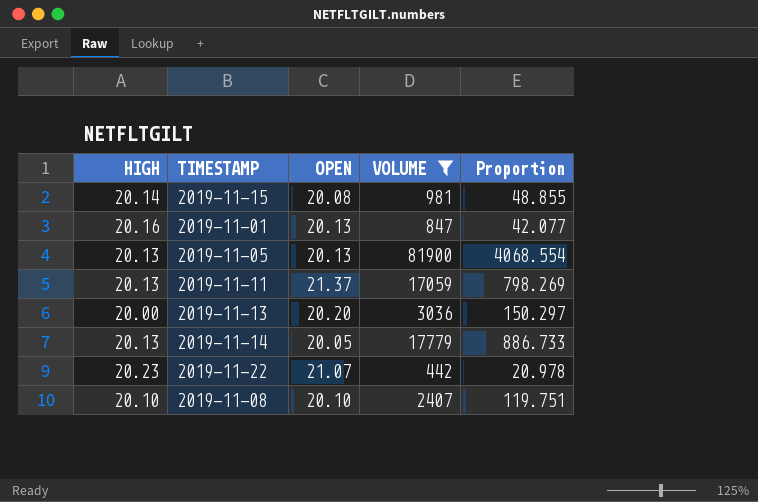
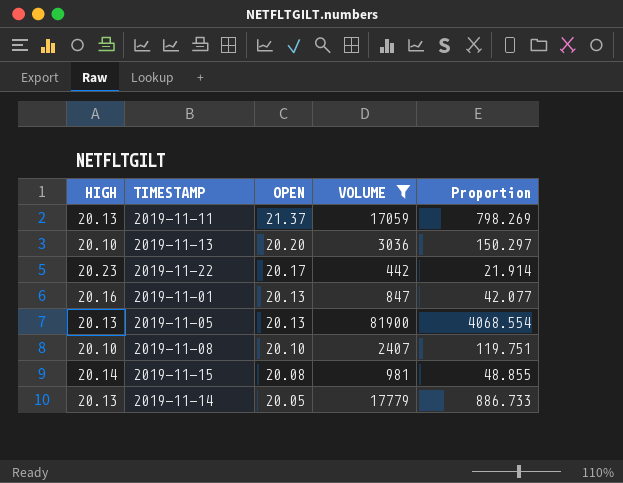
row order: none -> OPEN descending
2019-11-13 | HIGH: 20.00 -> 20.10
2019-11-22 | OPEN: 21.07 -> 20.17
2019-11-22 | Proportion: 20.978 -> 21.914

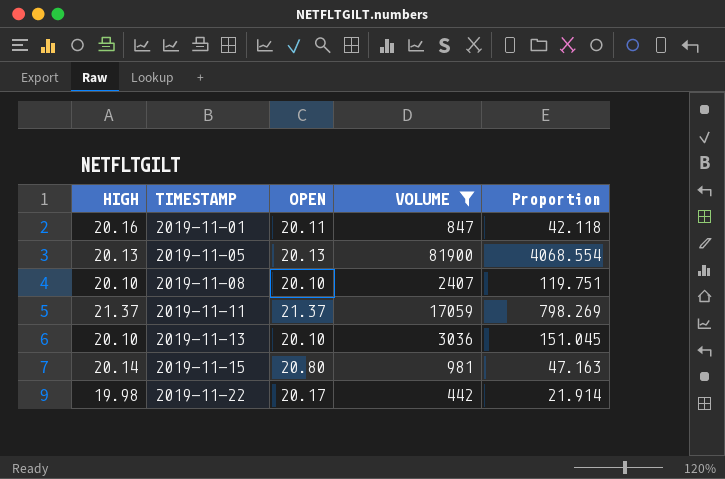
row order: OPEN descending -> TIMESTAMP ascending
row 2019-11-14: 20.13 | 20.05 | 17779 | 886.733 -> none
2019-11-01 | OPEN: 20.13 -> 20.11
2019-11-01 | Proportion: 42.077 -> 42.118
2019-11-11 | HIGH: 20.13 -> 21.37
2019-11-13 | OPEN: 20.20 -> 20.10
2019-11-13 | Proportion: 150.297 -> 151.045
2019-11-15 | OPEN: 20.08 -> 20.80
2019-11-15 | Proportion: 48.855 -> 47.163
2019-11-22 | HIGH: 20.23 -> 19.98

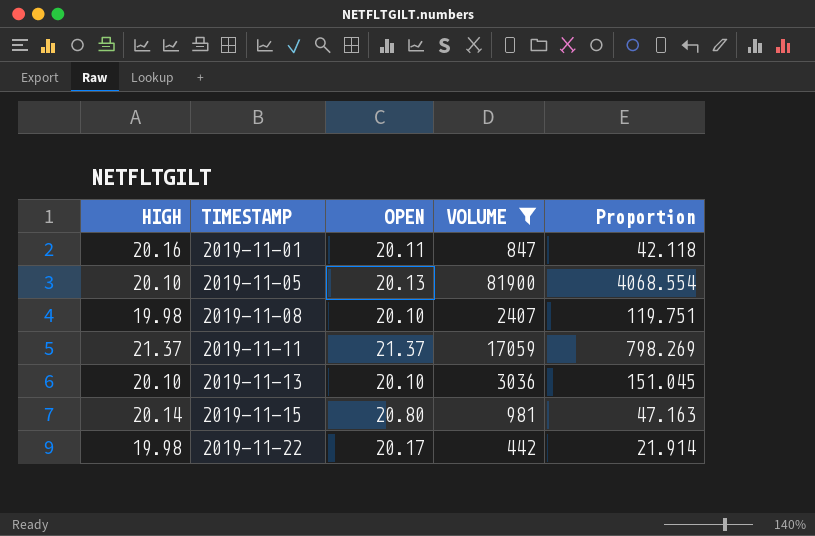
2019-11-05 | HIGH: 20.13 -> 20.10
2019-11-08 | HIGH: 20.10 -> 19.98

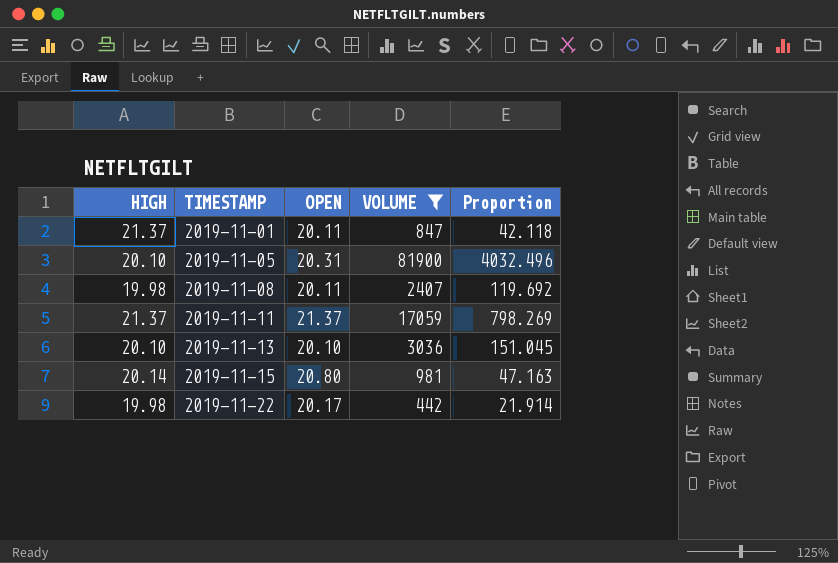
2019-11-01 | HIGH: 20.16 -> 21.37
2019-11-05 | OPEN: 20.13 -> 20.31
2019-11-05 | Proportion: 4068.554 -> 4032.496
2019-11-08 | OPEN: 20.10 -> 20.11
2019-11-08 | Proportion: 119.751 -> 119.692

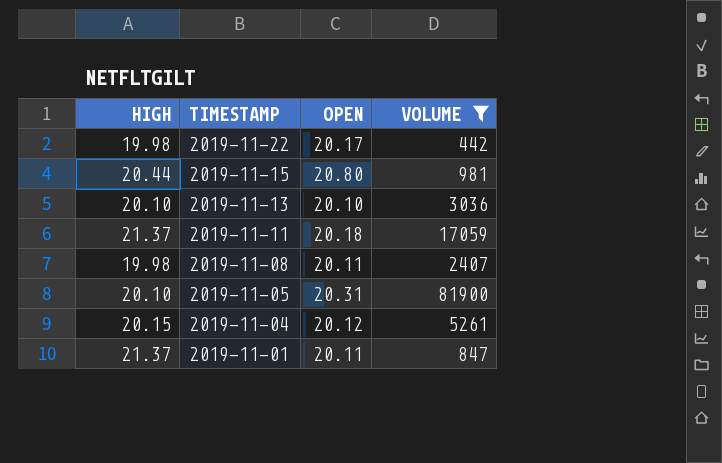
row order: TIMESTAMP ascending -> TIMESTAMP descending
column Proportion | formula: [VOLUME] / [OPEN] -> none
2019-11-15 | HIGH: 20.14 -> 20.44
2019-11-11 | OPEN: 21.37 -> 20.18
row 2019-11-04: none -> 20.15 | 20.12 | 5261

